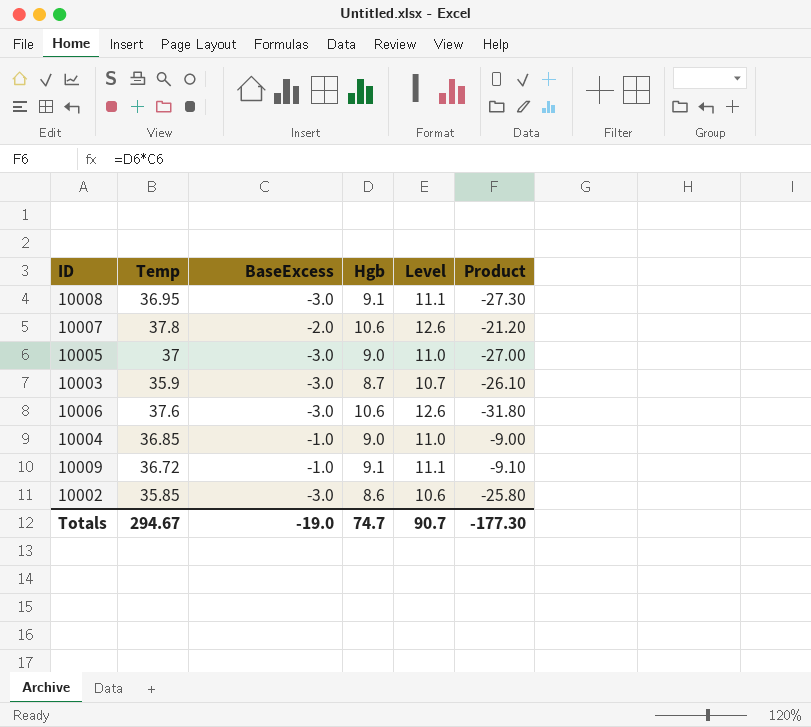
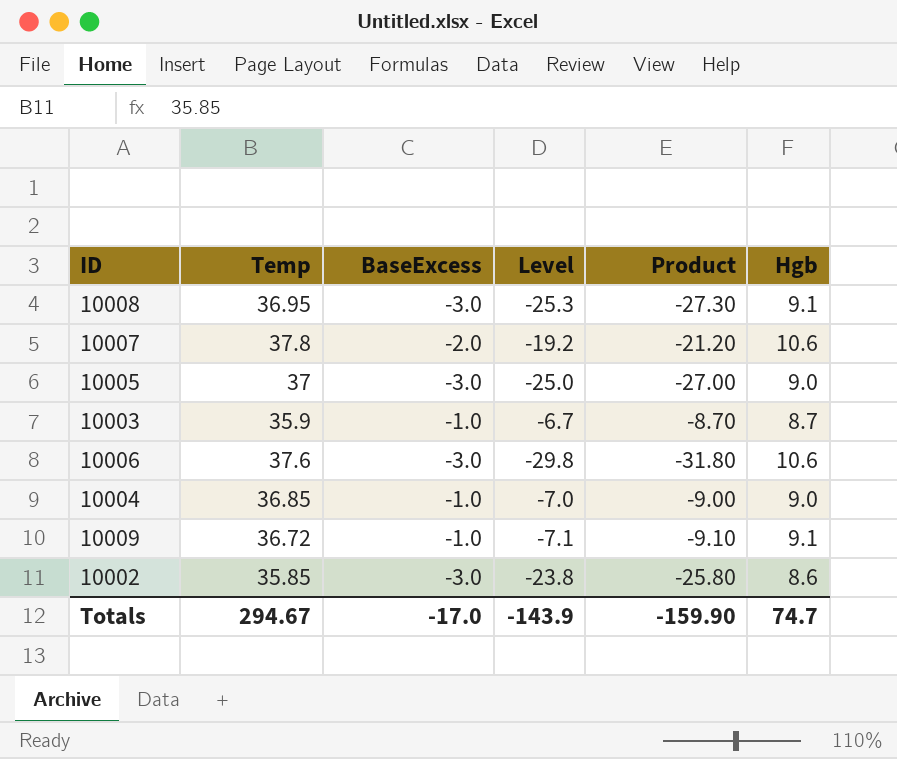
column Level | formula: [Hgb] + 2 -> [Product] + 2
column Hgb | position: 4 -> 6
10003 | BaseExcess: -3.0 -> -1.0
10003 | Product: -26.10 -> -8.70
Totals | BaseExcess: -19.0 -> -17.0
Totals | Level: 90.7 -> -143.9
Totals | Product: -177.30 -> -159.90

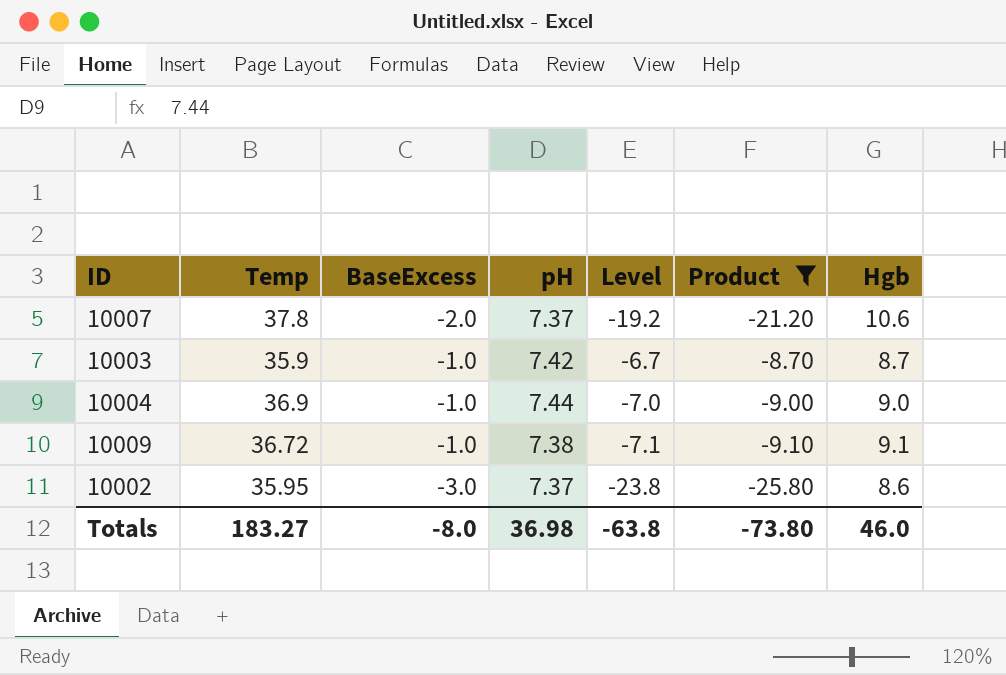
filter: none -> Product >= -25.80
column pH | position: none -> 4
10004 | Temp: 36.85 -> 36.9
10002 | Temp: 35.85 -> 35.95
Totals | Temp: 294.67 -> 183.27
Totals | BaseExcess: -17.0 -> -8.0
Totals | Level: -143.9 -> -63.8
Totals | Product: -159.90 -> -73.80
Totals | Hgb: 74.7 -> 46.0

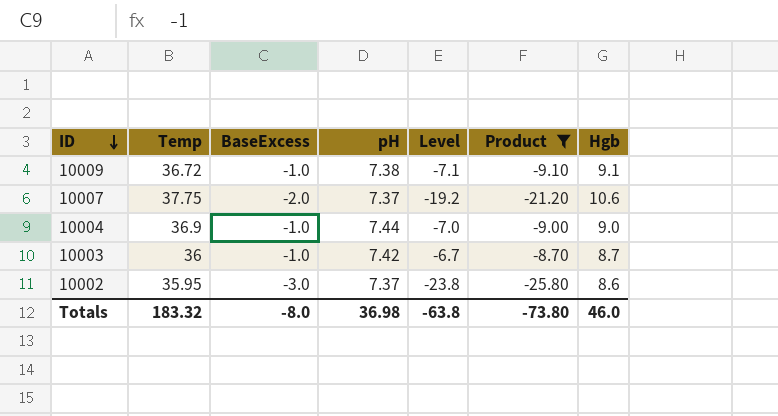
row order: none -> ID descending
10007 | Temp: 37.8 -> 37.75
10003 | Temp: 35.9 -> 36
Totals | Temp: 183.27 -> 183.32

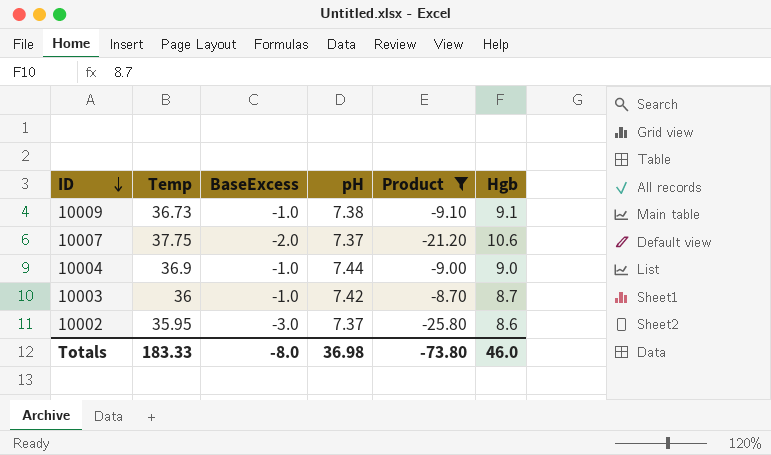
column Level | formula: [Product] + 2 -> none
10009 | Temp: 36.72 -> 36.73
Totals | Temp: 183.32 -> 183.33

